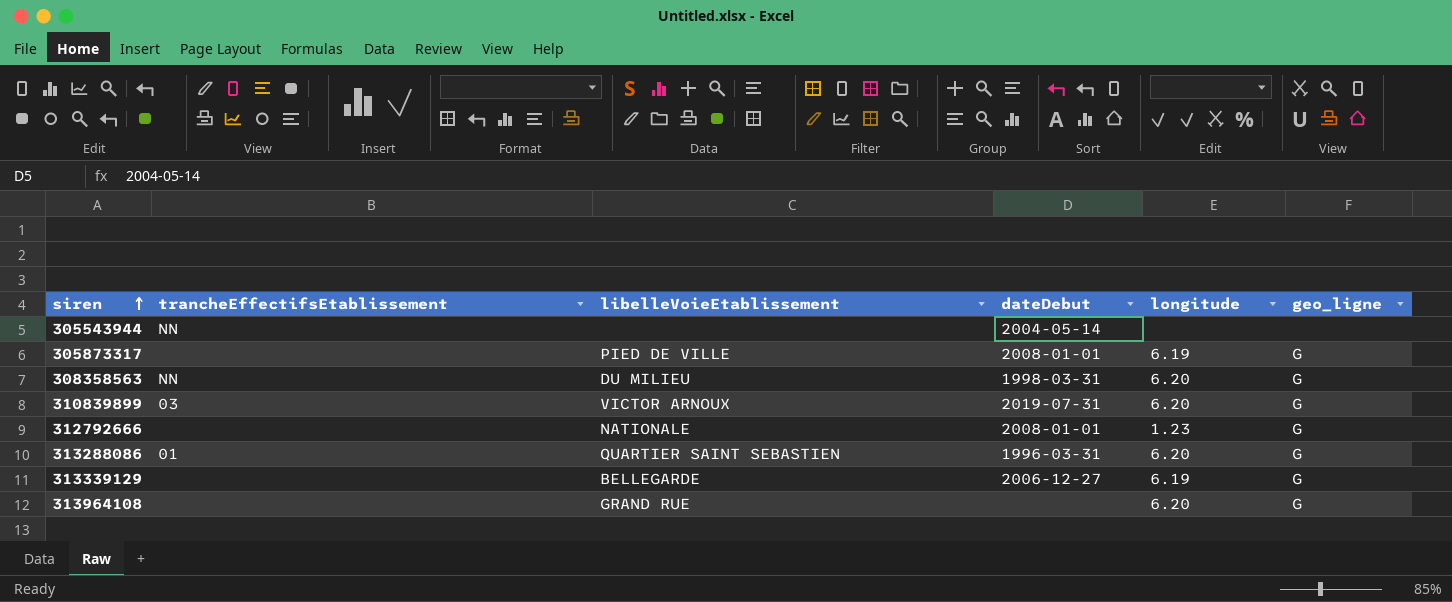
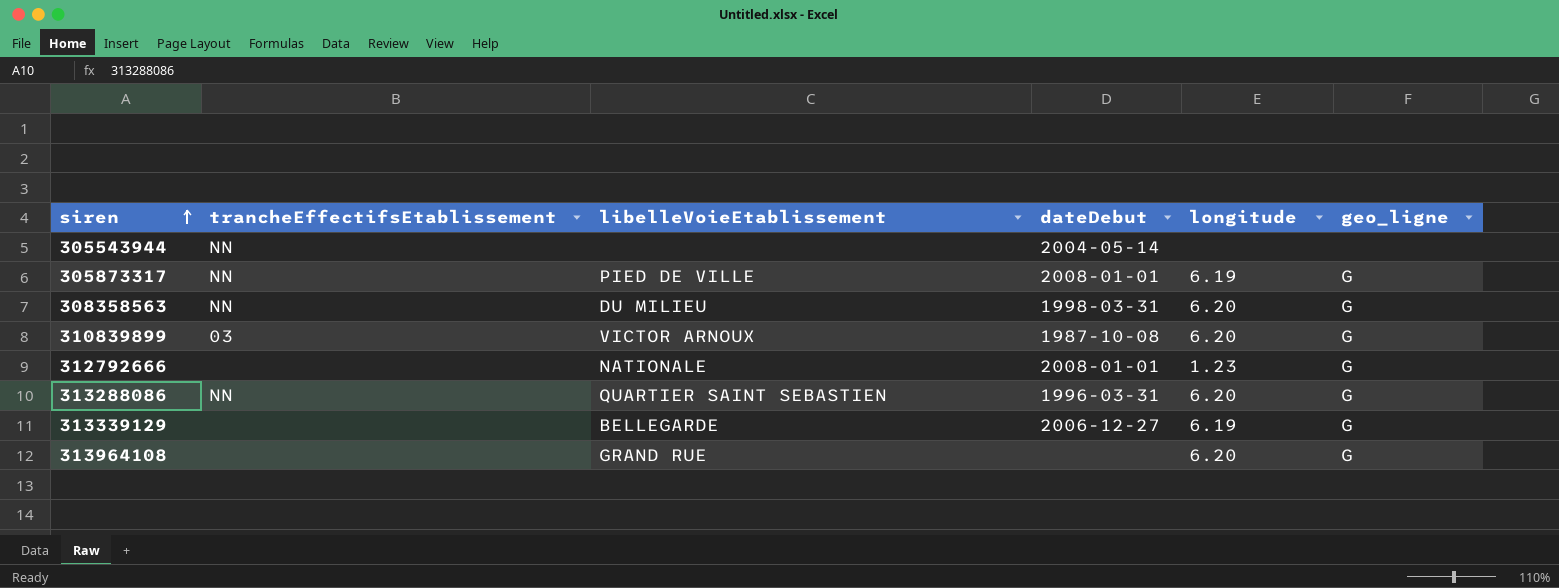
305873317 | trancheEffectifsEtablissement: none -> NN
310839899 | dateDebut: 2019-07-31 -> 1987-10-08
313288086 | trancheEffectifsEtablissement: 01 -> NN

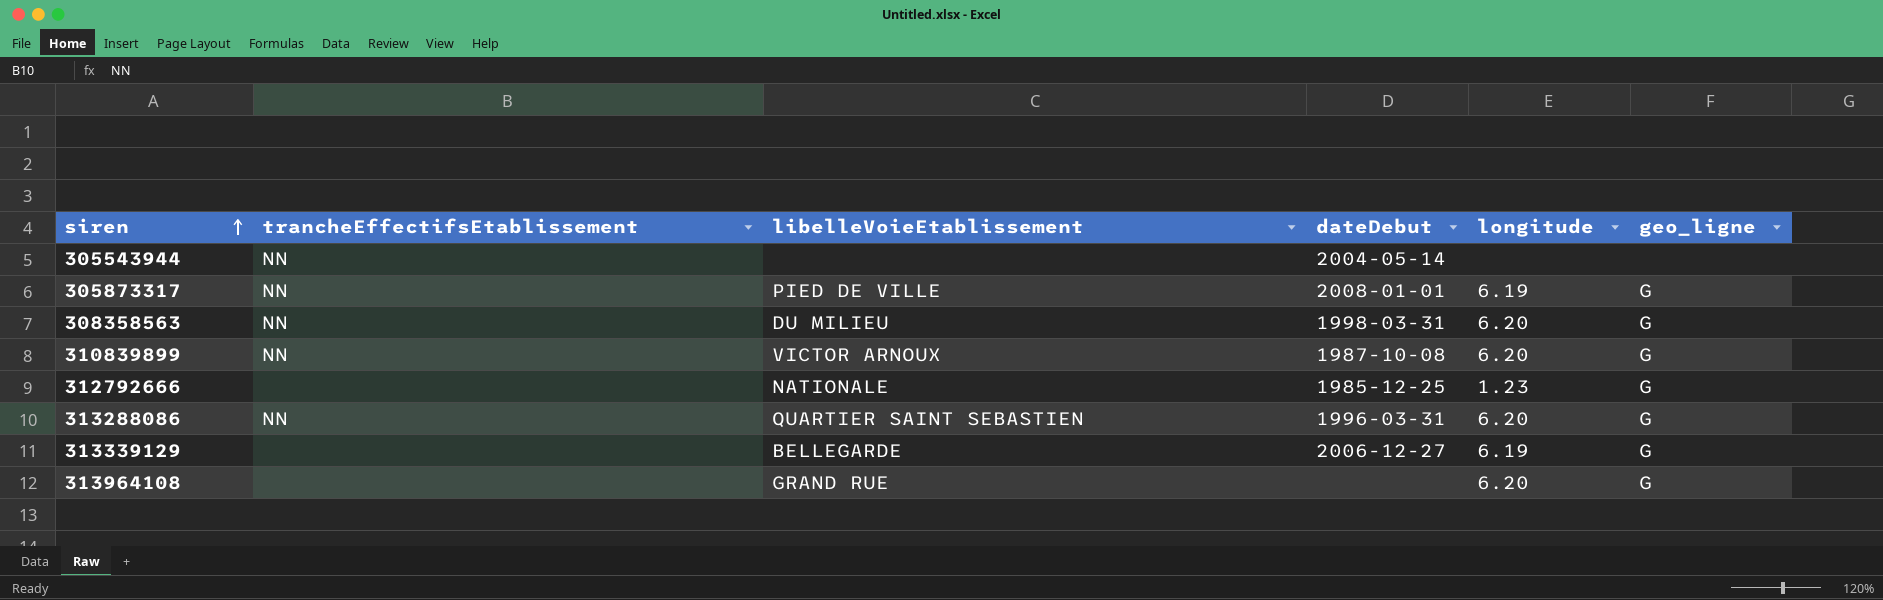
310839899 | trancheEffectifsEtablissement: 03 -> NN
312792666 | dateDebut: 2008-01-01 -> 1985-12-25

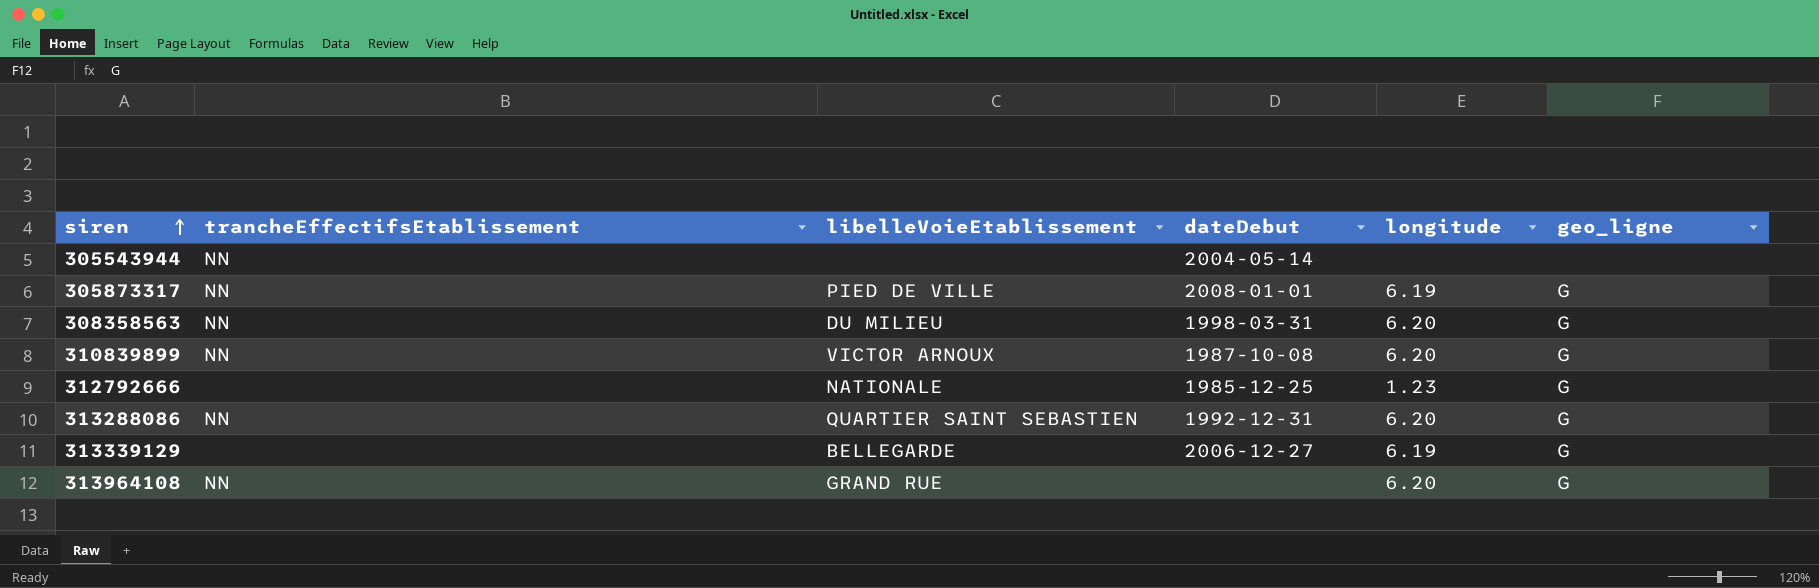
313288086 | dateDebut: 1996-03-31 -> 1992-12-31
313964108 | trancheEffectifsEtablissement: none -> NN

